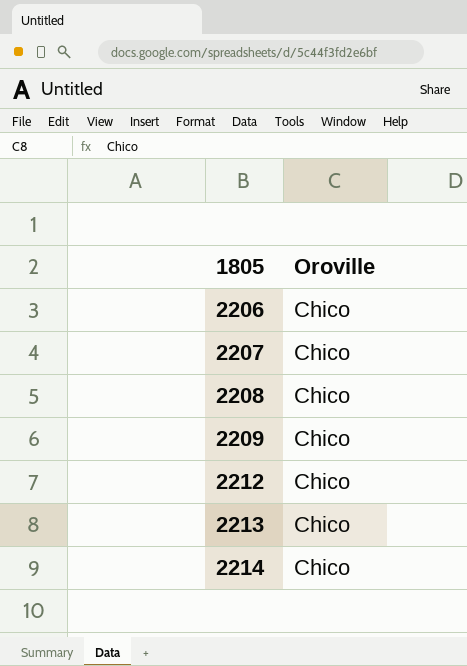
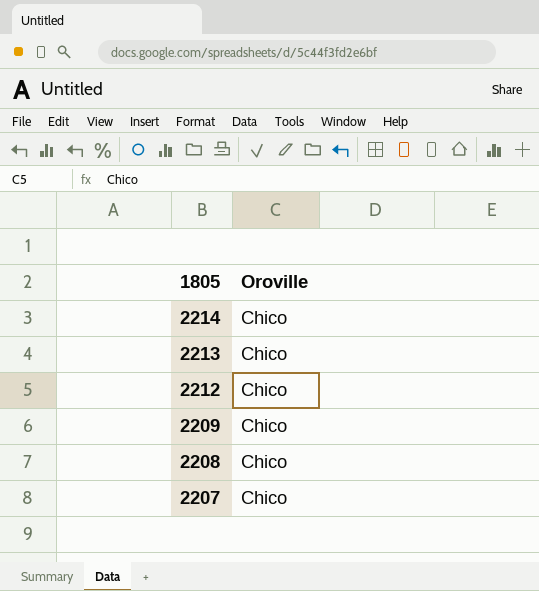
row order: 1805 ascending -> 1805 descending
row 2206: Chico -> none

